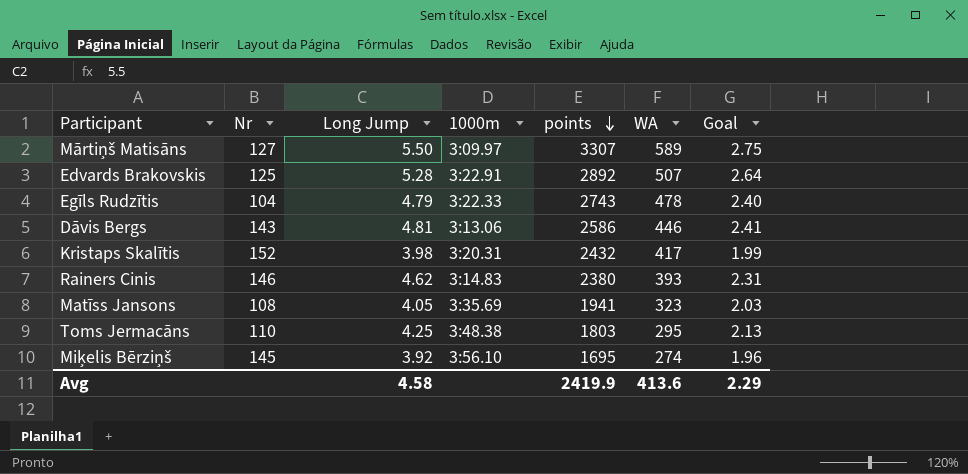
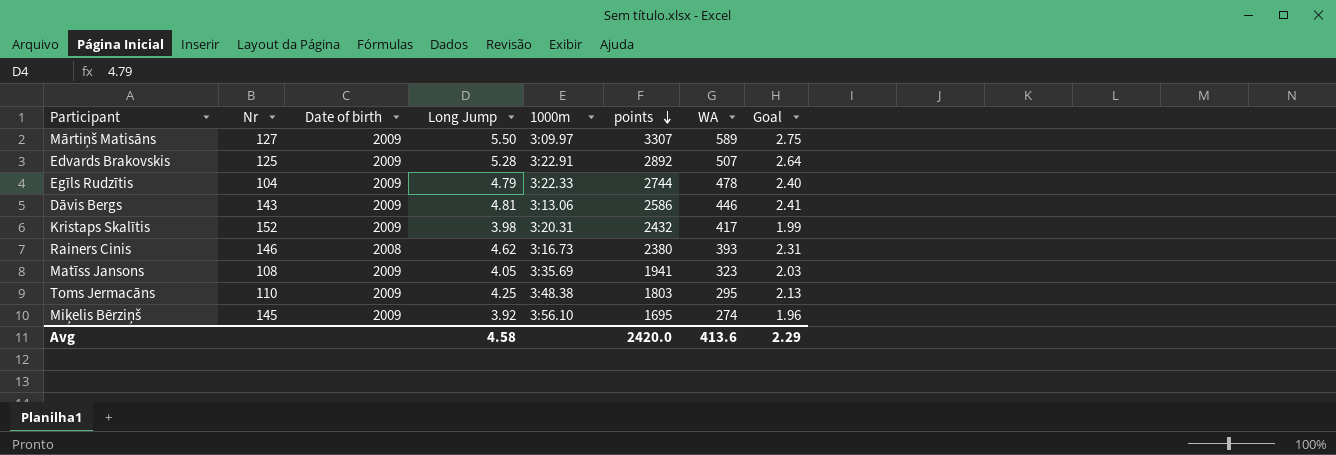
column Date of birth | position: none -> 3
Egīls Rudzītis | points: 2743 -> 2744
Rainers Cinis | 1000m: 3:14.83 -> 3:16.73
Avg | points: 2419.9 -> 2420.0

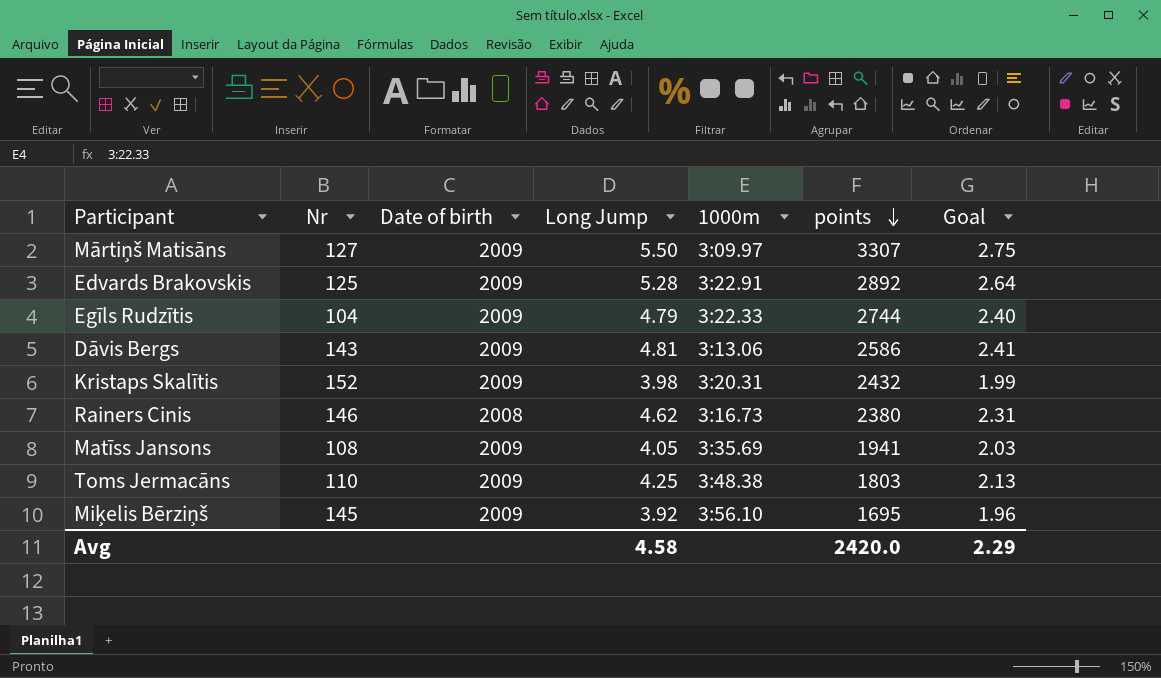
column WA | position: 7 -> none

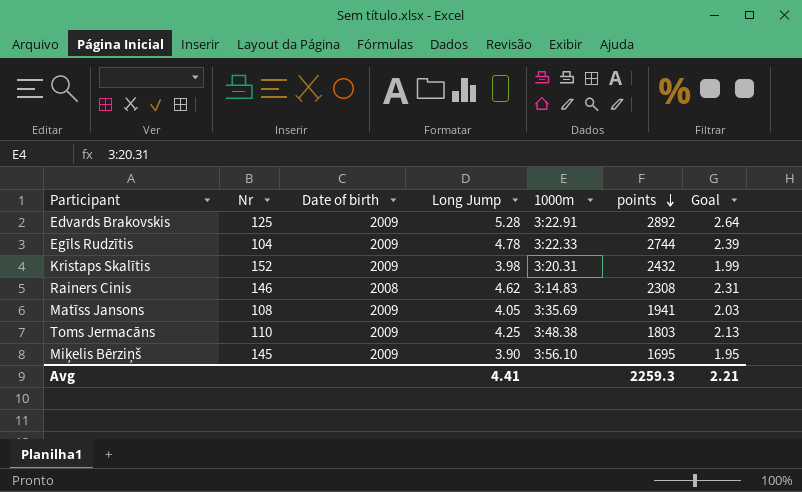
row Mārtiņš Matisāns: 127 | 2009 | 5.50 | 3:09.97 | 3307 | 2.75 -> none
row Dāvis Bergs: 143 | 2009 | 4.81 | 3:13.06 | 2586 | 2.41 -> none
Egīls Rudzītis | Long Jump: 4.79 -> 4.78
Egīls Rudzītis | Goal: 2.40 -> 2.39
Rainers Cinis | 1000m: 3:16.73 -> 3:14.83
Rainers Cinis | points: 2380 -> 2308
Miķelis Bērziņš | Long Jump: 3.92 -> 3.90
Miķelis Bērziņš | Goal: 1.96 -> 1.95
Avg | Long Jump: 4.58 -> 4.41
Avg | points: 2420.0 -> 2259.3
Avg | Goal: 2.29 -> 2.21

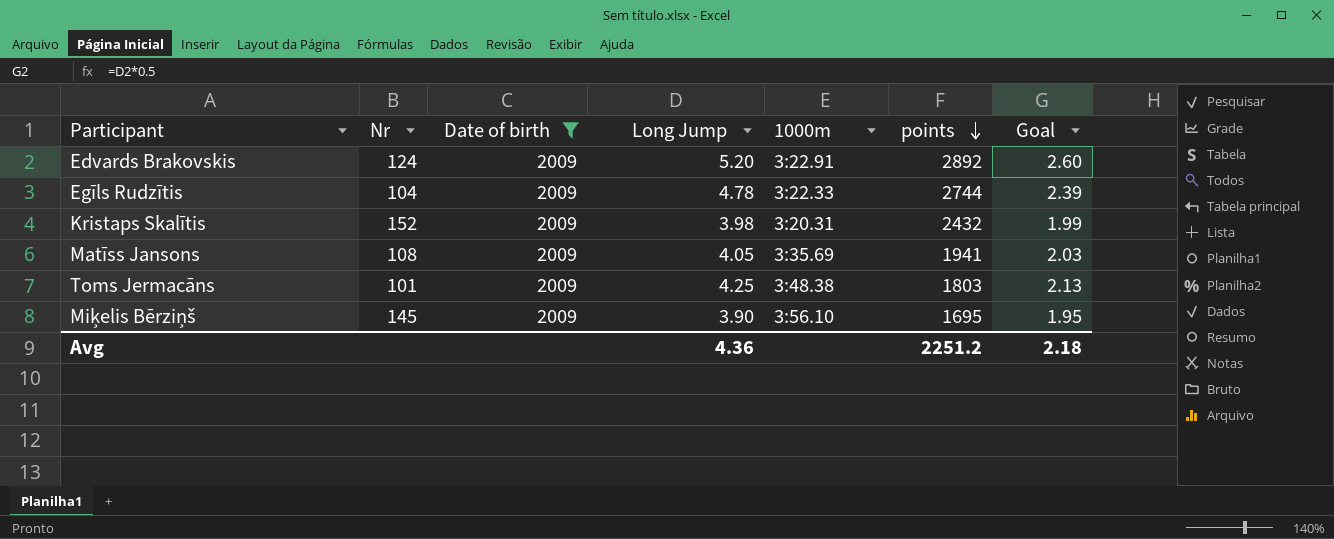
filter: none -> Date of birth = 2009
Edvards Brakovskis | Nr: 125 -> 124
Edvards Brakovskis | Long Jump: 5.28 -> 5.20
Edvards Brakovskis | Goal: 2.64 -> 2.60
Toms Jermacāns | Nr: 110 -> 101
Avg | Long Jump: 4.41 -> 4.36
Avg | points: 2259.3 -> 2251.2
Avg | Goal: 2.21 -> 2.18

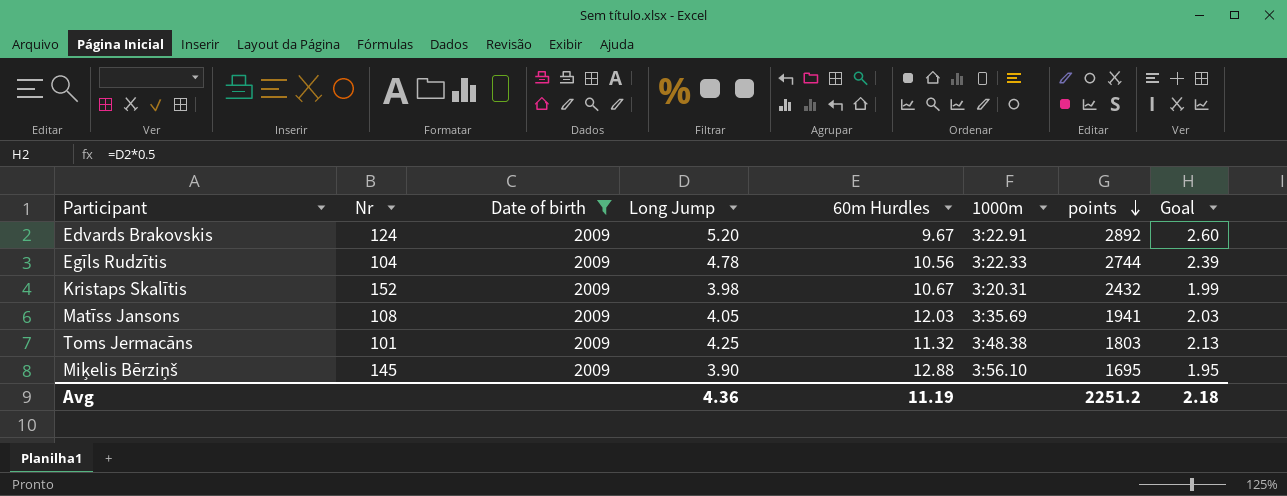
column 60m Hurdles | position: none -> 5

